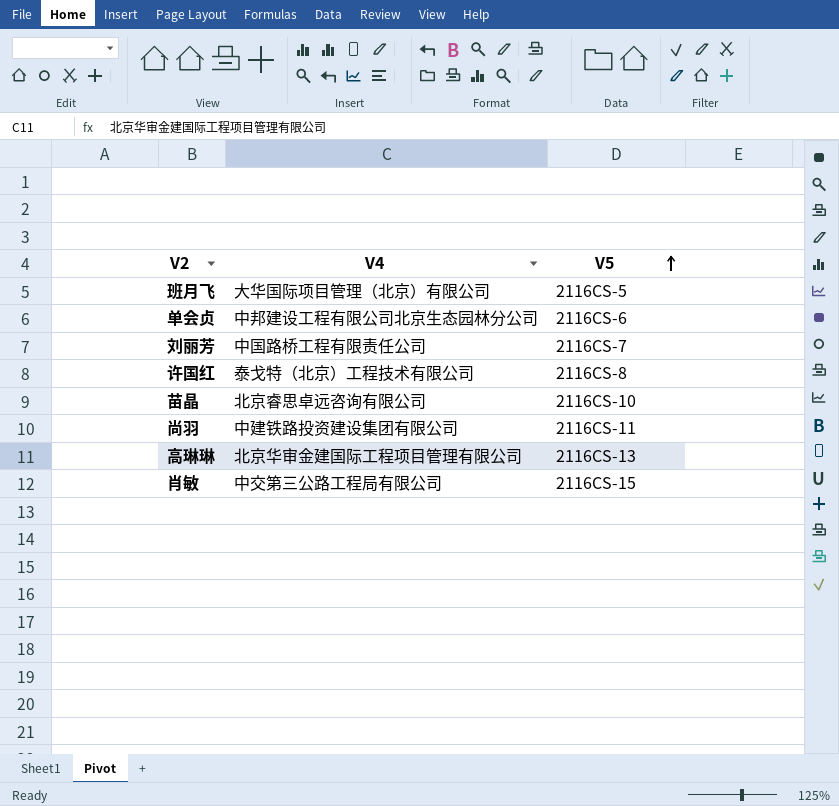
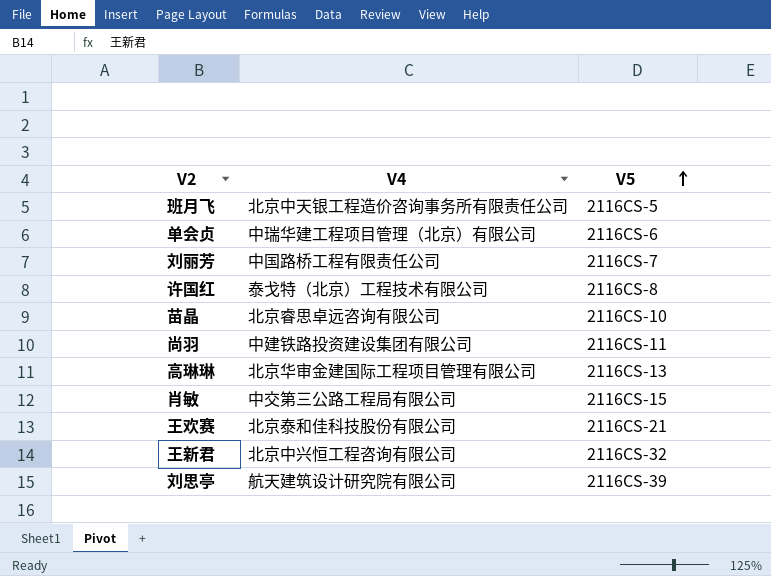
班月飞 | V4: 大华国际项目管理（北京）有限公司 -> 北京中天银工程造价咨询事务所有限责任公司
单会贞 | V4: 中邦建设工程有限公司北京生态园林分公司 -> 中瑞华建工程项目管理（北京）有限公司
row 王欢赛: none -> 北京泰和佳科技股份有限公司 | 2116CS-21
row 王新君: none -> 北京中兴恒工程咨询有限公司 | 2116CS-32
row 刘思亭: none -> 航天建筑设计研究院有限公司 | 2116CS-39

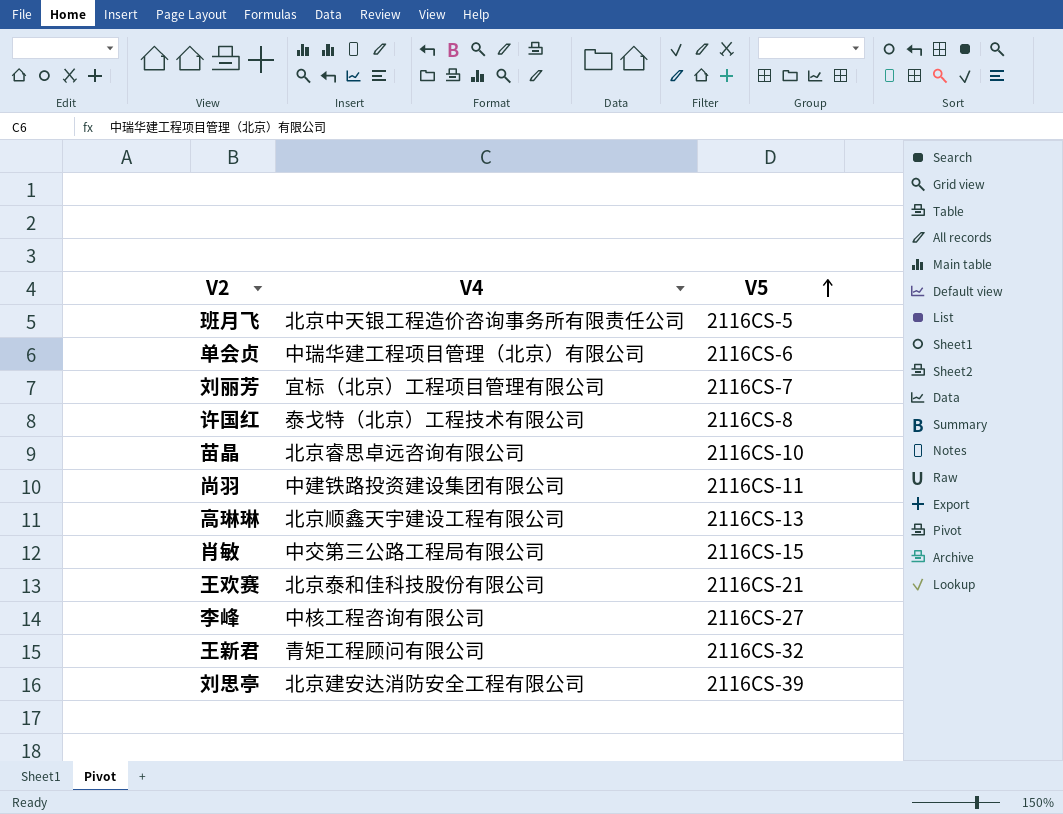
刘丽芳 | V4: 中国路桥工程有限责任公司 -> 宜标（北京）工程项目管理有限公司
高琳琳 | V4: 北京华审金建国际工程项目管理有限公司 -> 北京顺鑫天宇建设工程有限公司
row 李峰: none -> 中核工程咨询有限公司 | 2116CS-27
王新君 | V4: 北京中兴恒工程咨询有限公司 -> 青矩工程顾问有限公司
刘思亭 | V4: 航天建筑设计研究院有限公司 -> 北京建安达消防安全工程有限公司

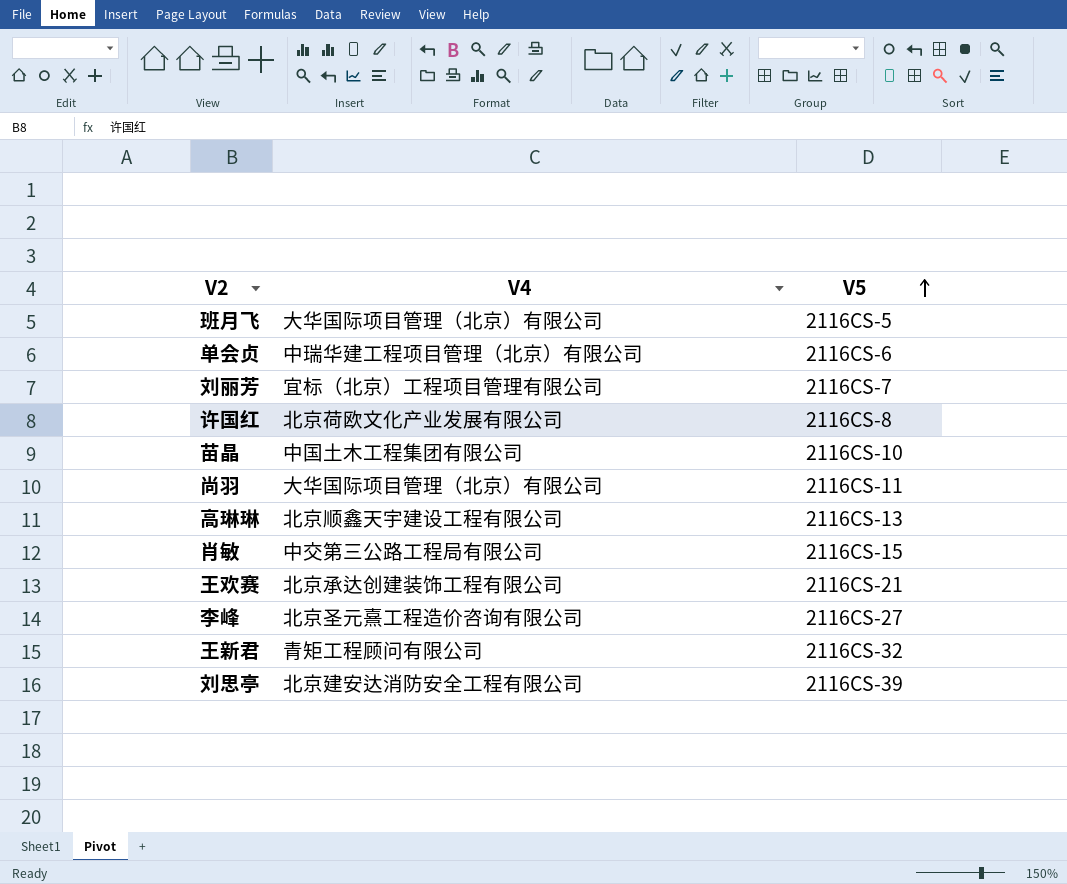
班月飞 | V4: 北京中天银工程造价咨询事务所有限责任公司 -> 大华国际项目管理（北京）有限公司
许国红 | V4: 泰戈特（北京）工程技术有限公司 -> 北京荷欧文化产业发展有限公司
苗晶 | V4: 北京睿思卓远咨询有限公司 -> 中国土木工程集团有限公司
尚羽 | V4: 中建铁路投资建设集团有限公司 -> 大华国际项目管理（北京）有限公司
王欢赛 | V4: 北京泰和佳科技股份有限公司 -> 北京承达创建装饰工程有限公司
李峰 | V4: 中核工程咨询有限公司 -> 北京圣元熹工程造价咨询有限公司

